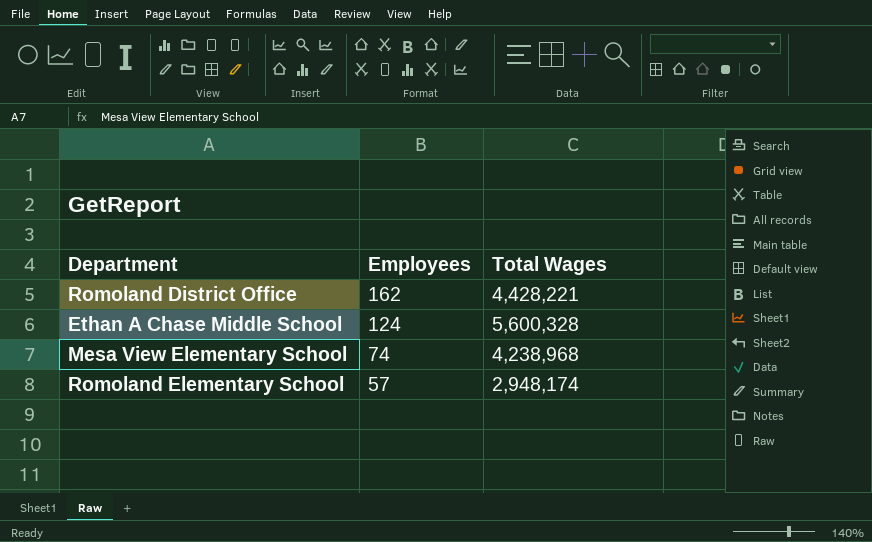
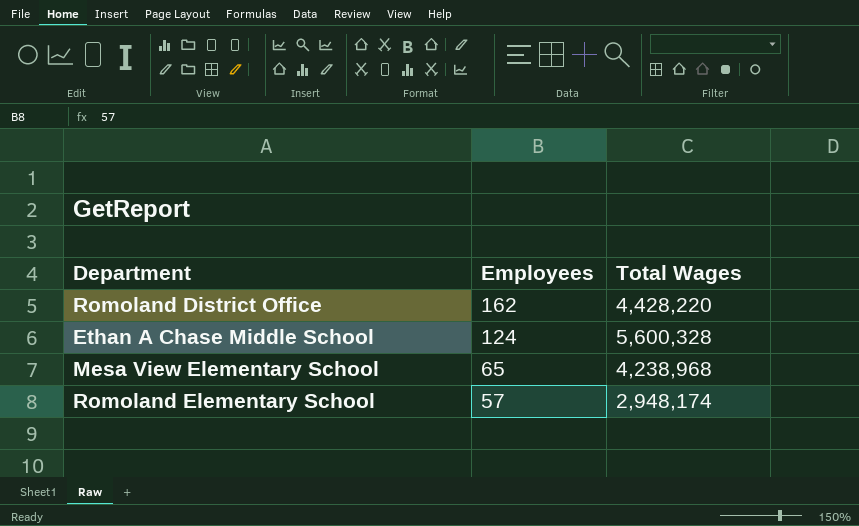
Romoland District Office | Total Wages: 4,428,221 -> 4,428,220
Mesa View Elementary School | Employees: 74 -> 65

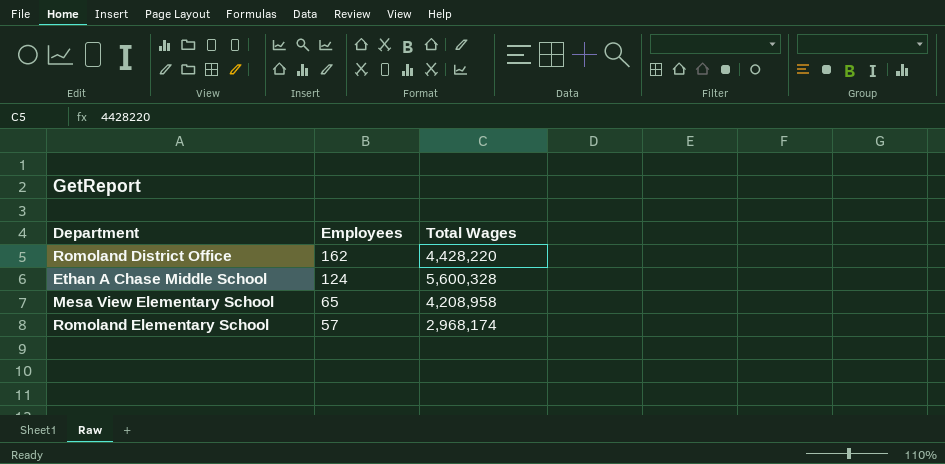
Mesa View Elementary School | Total Wages: 4,238,968 -> 4,208,958
Romoland Elementary School | Total Wages: 2,948,174 -> 2,968,174

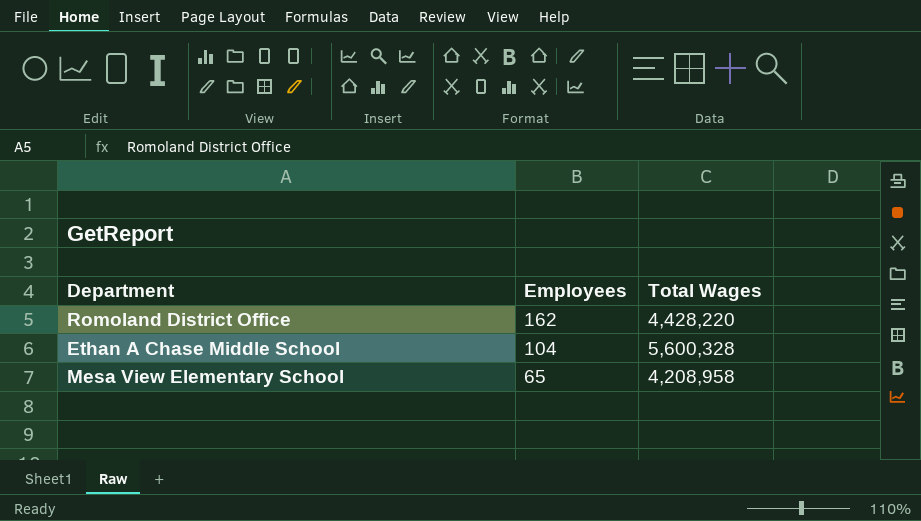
row Romoland Elementary School: 57 | 2,968,174 -> none
Ethan A Chase Middle School | Employees: 124 -> 104

